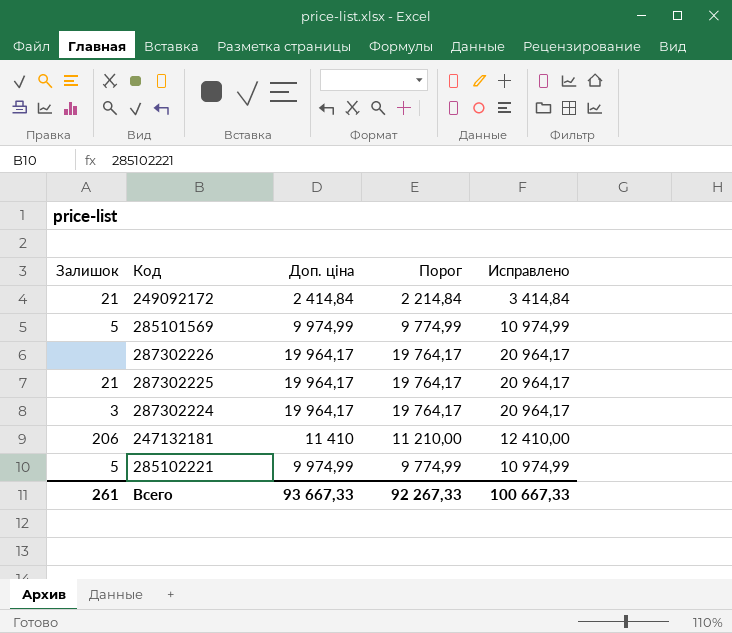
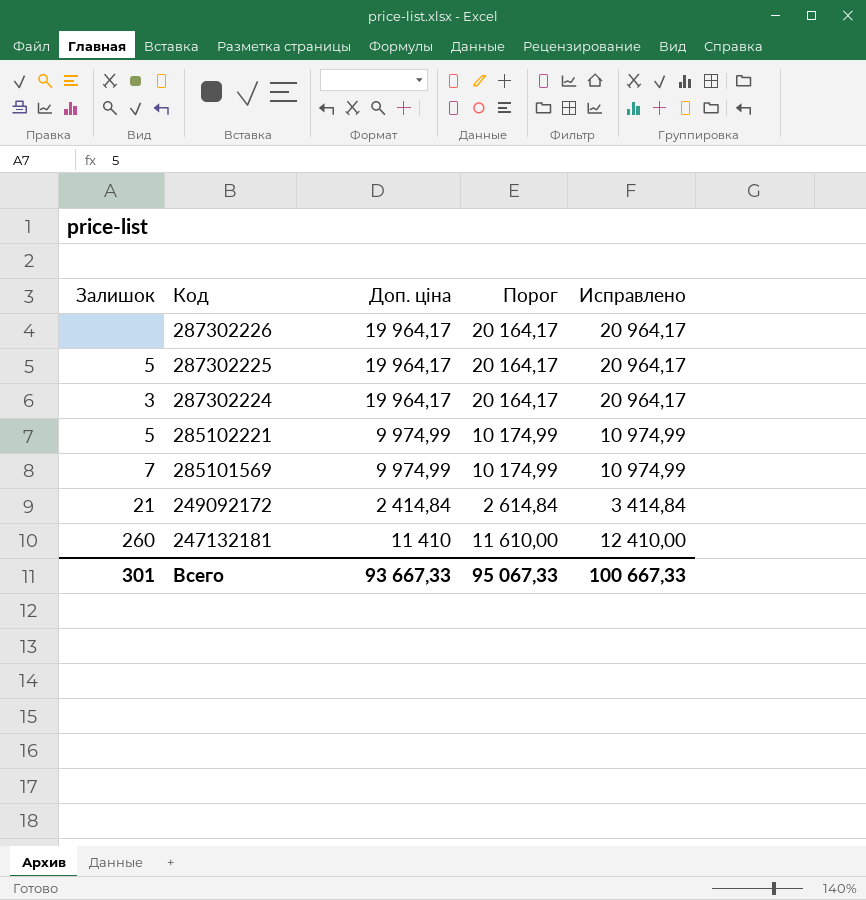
row order: none -> Код descending
column Порог | formula: [Доп. ціна] - 200 -> [Доп. ціна] + 200
287302225 | Залишок: 21 -> 5
285101569 | Залишок: 5 -> 7
247132181 | Залишок: 206 -> 260
Всего | Залишок: 261 -> 301
Всего | Порог: 92 267,33 -> 95 067,33

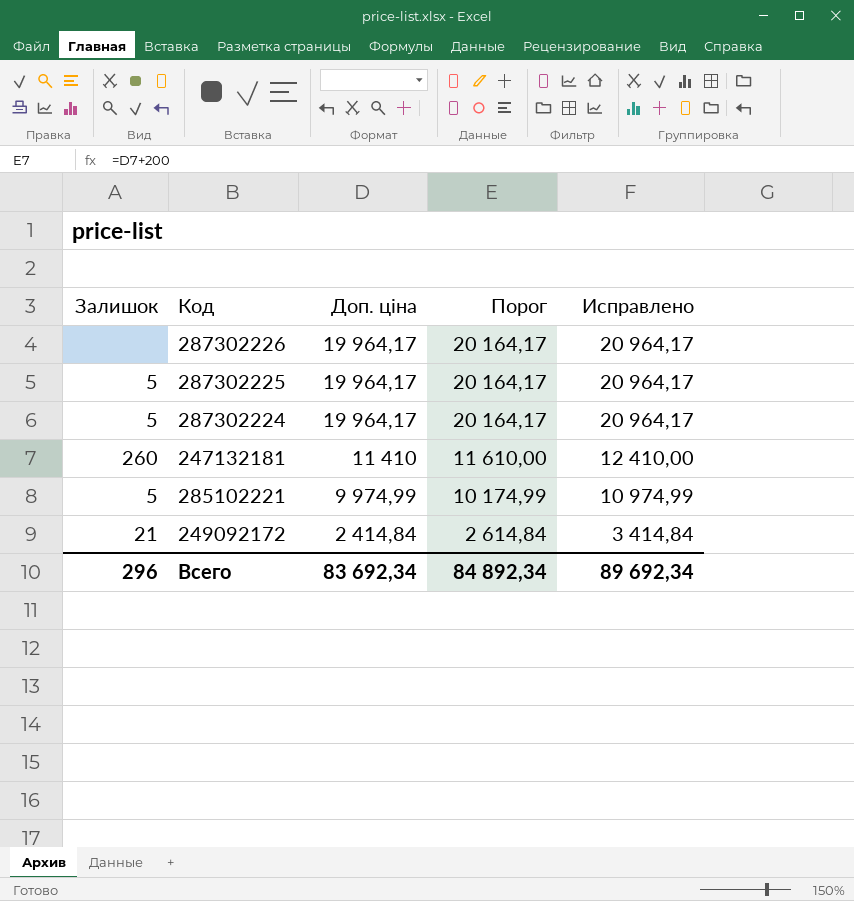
row order: Код descending -> Доп. ціна descending
row 285101569: 7 | 9 974,99 | 10 174,99 | 10 974,99 -> none
287302224 | Залишок: 3 -> 5
Всего | Залишок: 301 -> 296
Всего | Доп. ціна: 93 667,33 -> 83 692,34
Всего | Порог: 95 067,33 -> 84 892,34
Всего | Исправлено: 100 667,33 -> 89 692,34

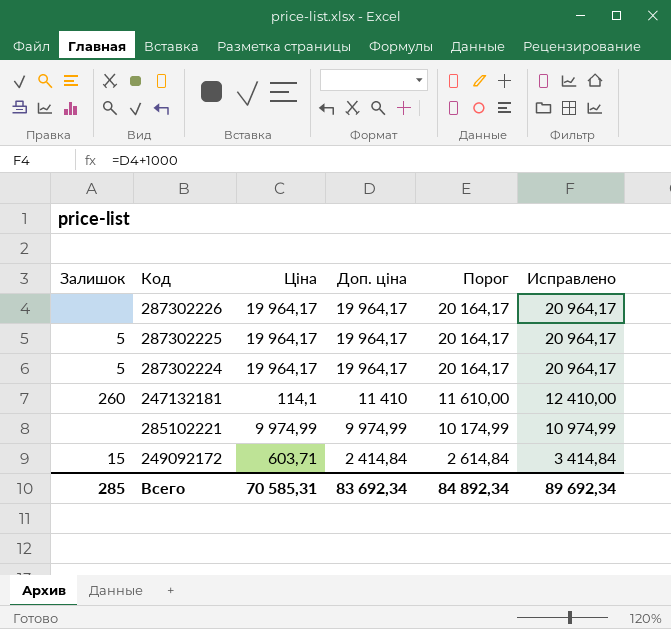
column Ціна | position: none -> 3
285102221 | Залишок: 5 -> none
249092172 | Залишок: 21 -> 15
Всего | Залишок: 296 -> 285

